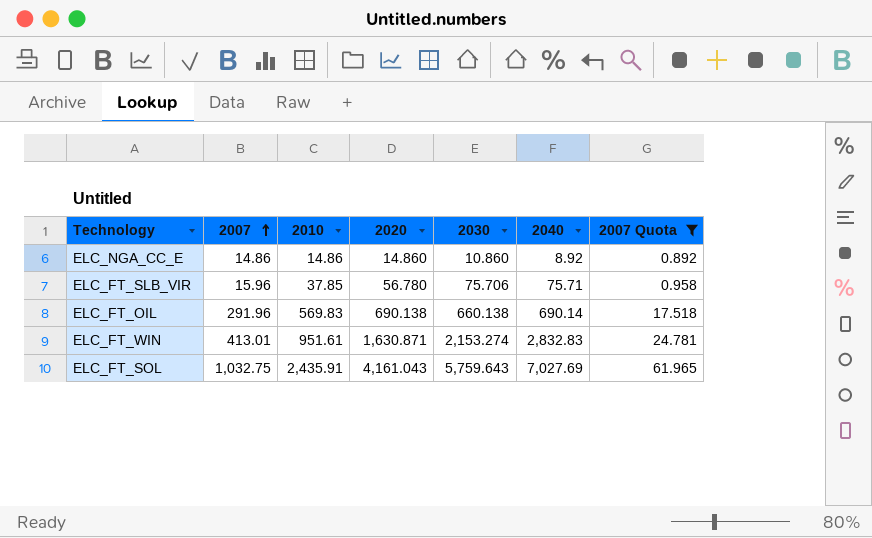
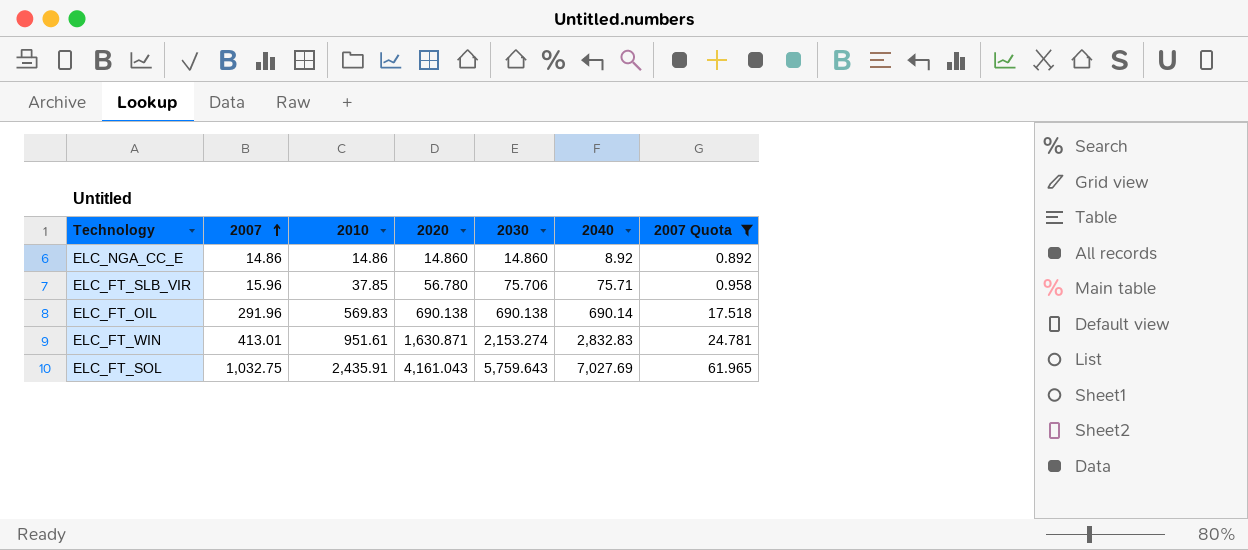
ELC_NGA_CC_E | 2030: 10.860 -> 14.860
ELC_FT_OIL | 2030: 660.138 -> 690.138

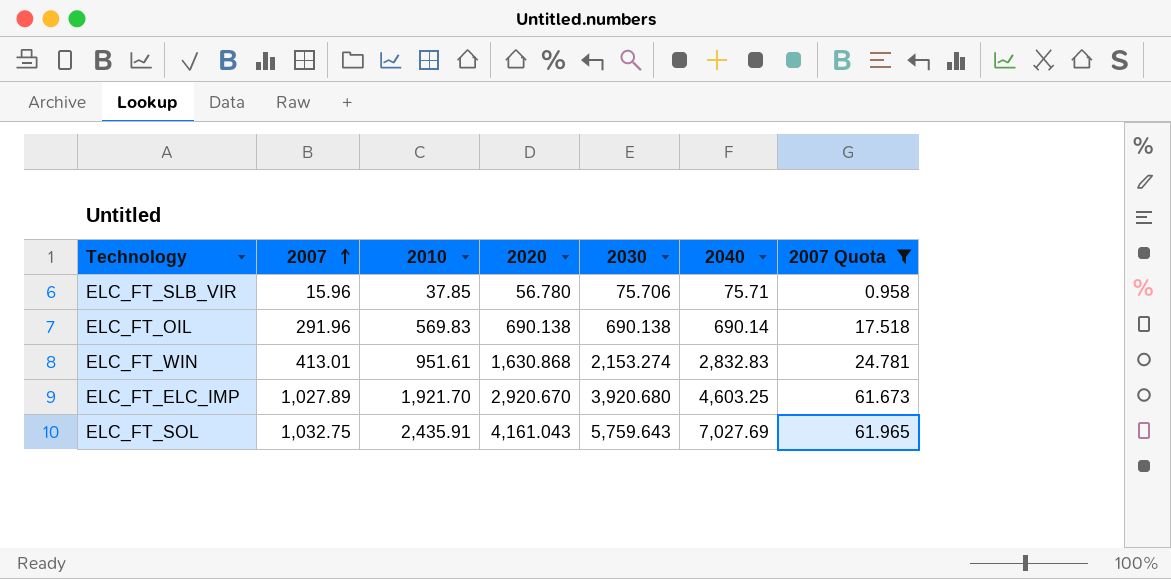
row ELC_NGA_CC_E: 14.86 | 14.86 | 14.860 | 14.860 | 8.92 | 0.892 -> none
ELC_FT_WIN | 2020: 1,630.871 -> 1,630.868
row ELC_FT_ELC_IMP: none -> 1,027.89 | 1,921.70 | 2,920.670 | 3,920.680 | 4,603.25 | 61.673

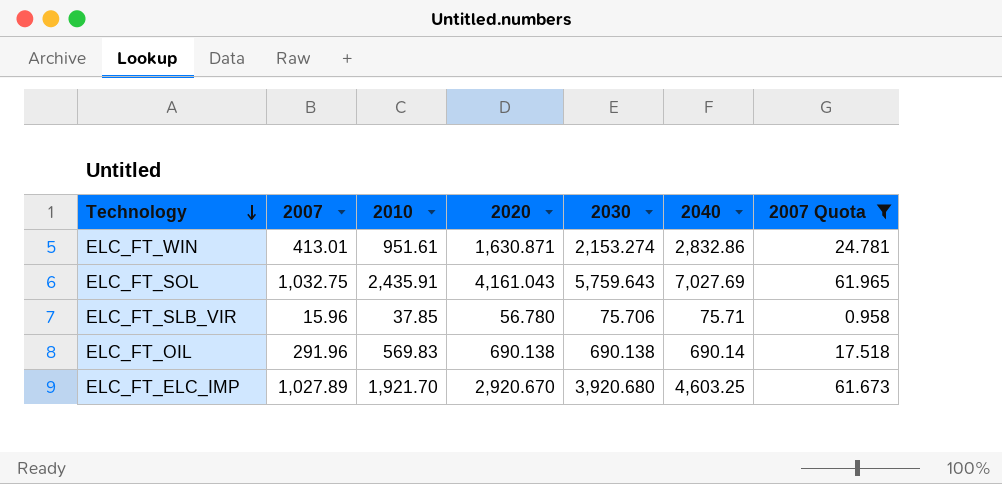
row order: 2007 ascending -> Technology descending
ELC_FT_WIN | 2020: 1,630.868 -> 1,630.871
ELC_FT_WIN | 2040: 2,832.83 -> 2,832.86

